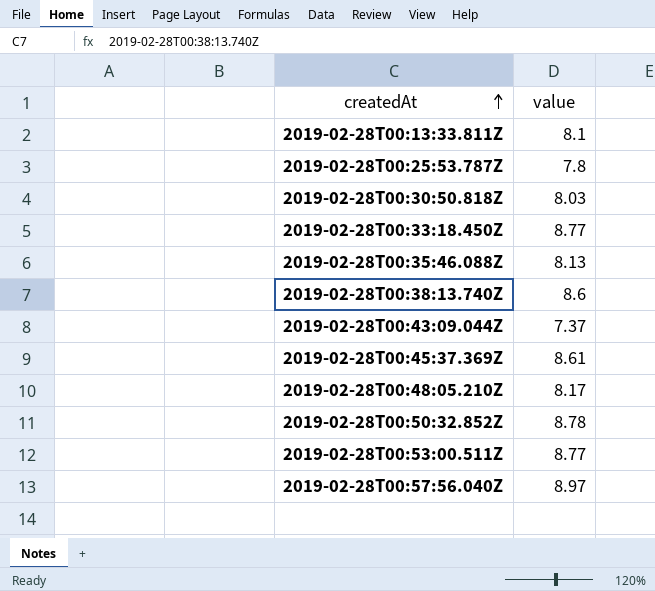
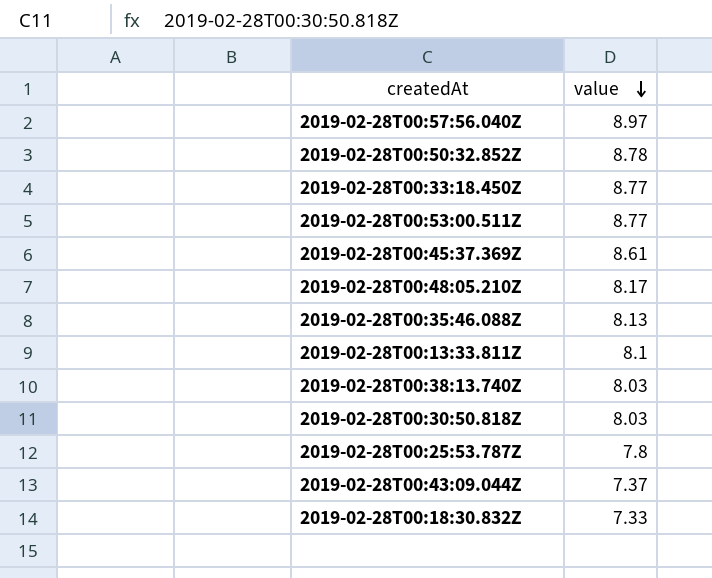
row order: createdAt ascending -> value descending
2019-02-28T00:38:13.740Z | value: 8.6 -> 8.03
row 2019-02-28T00:18:30.832Z: none -> 7.33

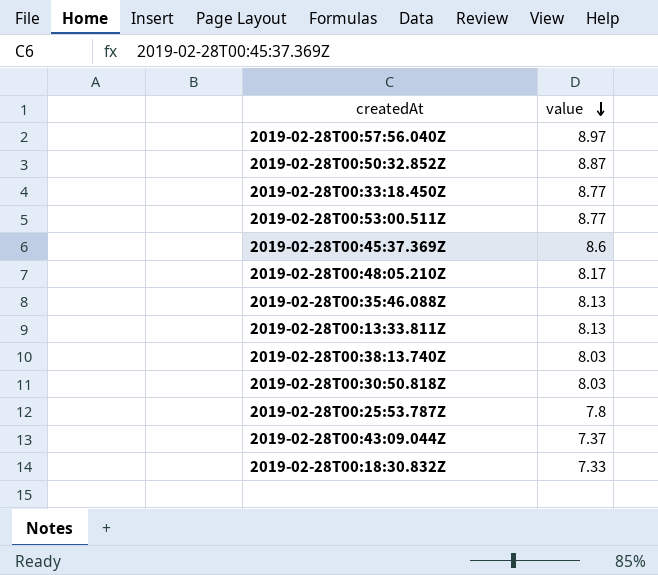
2019-02-28T00:50:32.852Z | value: 8.78 -> 8.87
2019-02-28T00:45:37.369Z | value: 8.61 -> 8.6
2019-02-28T00:13:33.811Z | value: 8.1 -> 8.13

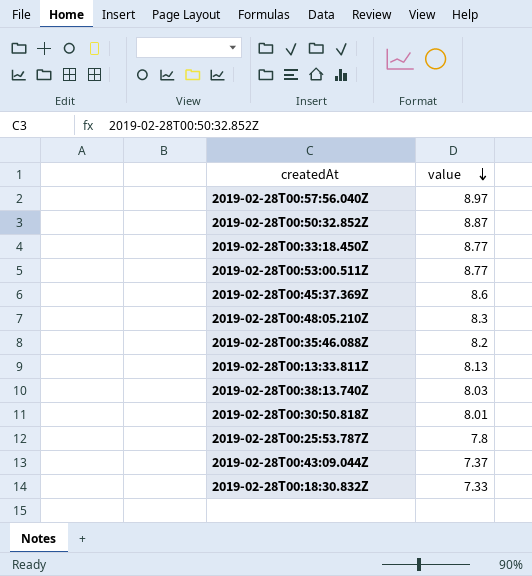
2019-02-28T00:48:05.210Z | value: 8.17 -> 8.3
2019-02-28T00:35:46.088Z | value: 8.13 -> 8.2
2019-02-28T00:30:50.818Z | value: 8.03 -> 8.01

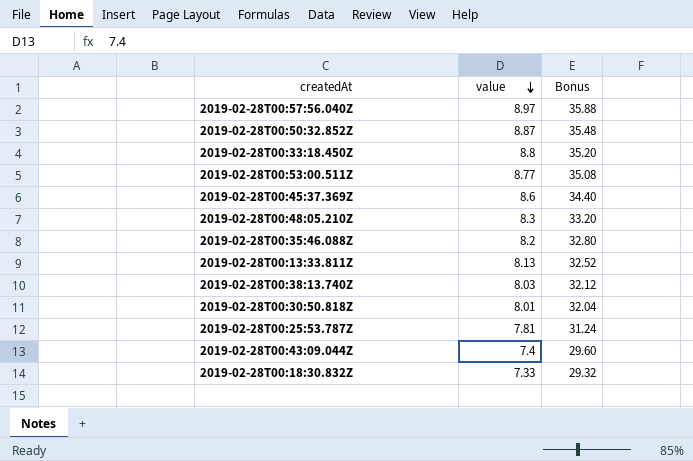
column Bonus | formula: none -> [value] * 4
2019-02-28T00:33:18.450Z | value: 8.77 -> 8.8
2019-02-28T00:25:53.787Z | value: 7.8 -> 7.81
2019-02-28T00:43:09.044Z | value: 7.37 -> 7.4

